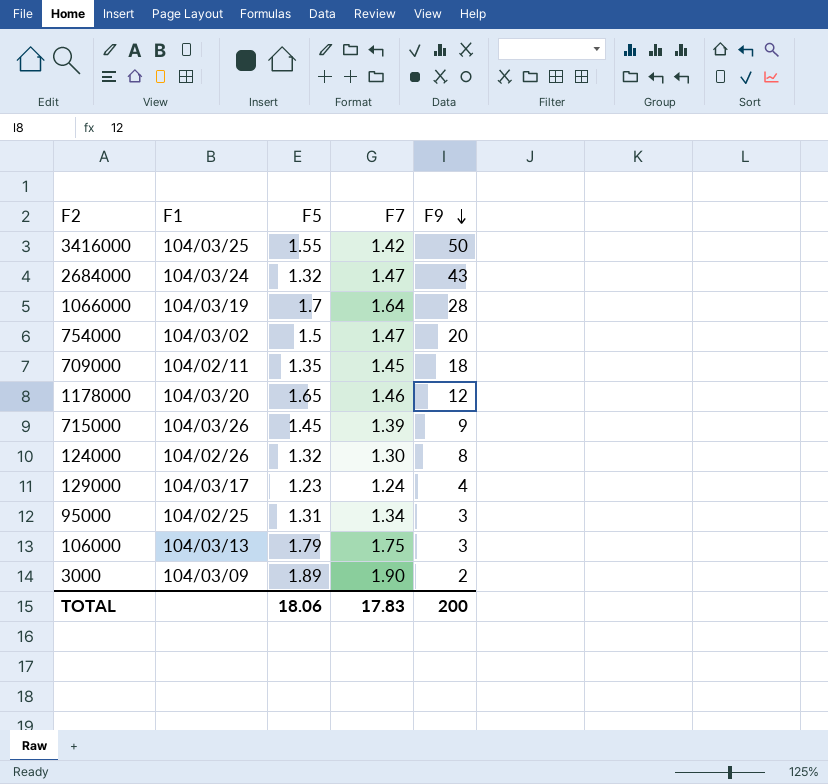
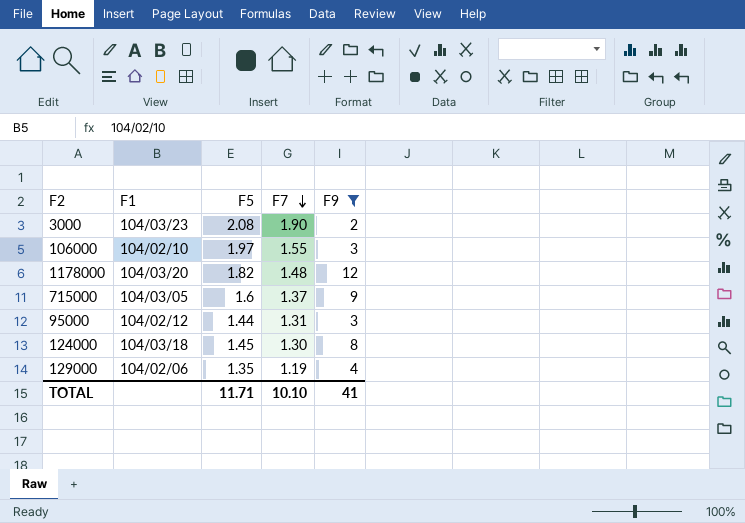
filter: none -> F9 <= 12
row order: F9 descending -> F7 descending
3000 | F1: 104/03/09 -> 104/03/23
3000 | F5: 1.89 -> 2.08
106000 | F1: 104/03/13 -> 104/02/10
106000 | F5: 1.79 -> 1.97
106000 | F7: 1.75 -> 1.55
1178000 | F5: 1.65 -> 1.82
1178000 | F7: 1.46 -> 1.48
715000 | F1: 104/03/26 -> 104/03/05
715000 | F5: 1.45 -> 1.6
715000 | F7: 1.39 -> 1.37
95000 | F1: 104/02/25 -> 104/02/12
95000 | F5: 1.31 -> 1.44
95000 | F7: 1.34 -> 1.31
124000 | F1: 104/02/26 -> 104/03/18
124000 | F5: 1.32 -> 1.45
129000 | F1: 104/03/17 -> 104/02/06
129000 | F5: 1.23 -> 1.35
129000 | F7: 1.24 -> 1.19
TOTAL | F5: 18.06 -> 11.71
TOTAL | F7: 17.83 -> 10.10
TOTAL | F9: 200 -> 41

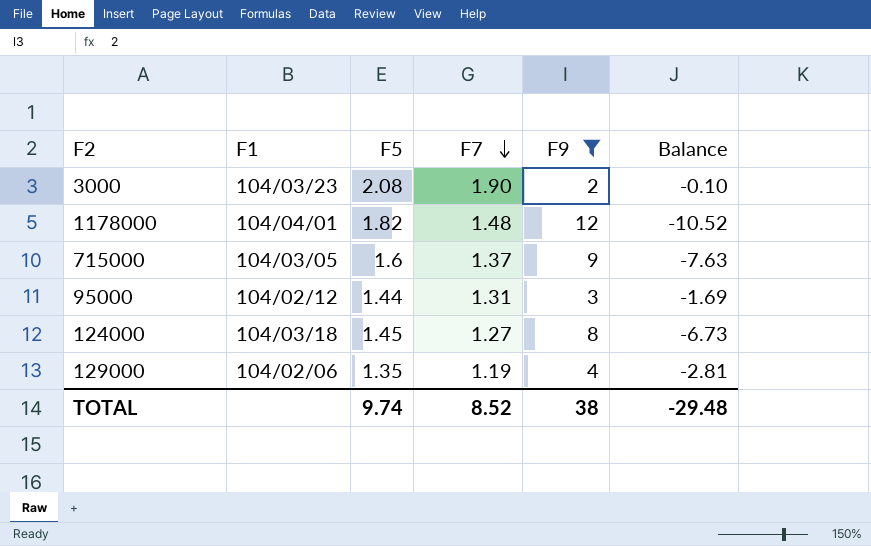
column Balance | formula: none -> [F7] - [F9]
row 106000: 104/02/10 | 1.97 | 1.55 | 3 -> none
1178000 | F1: 104/03/20 -> 104/04/01
124000 | F7: 1.30 -> 1.27
TOTAL | F5: 11.71 -> 9.74
TOTAL | F7: 10.10 -> 8.52
TOTAL | F9: 41 -> 38

